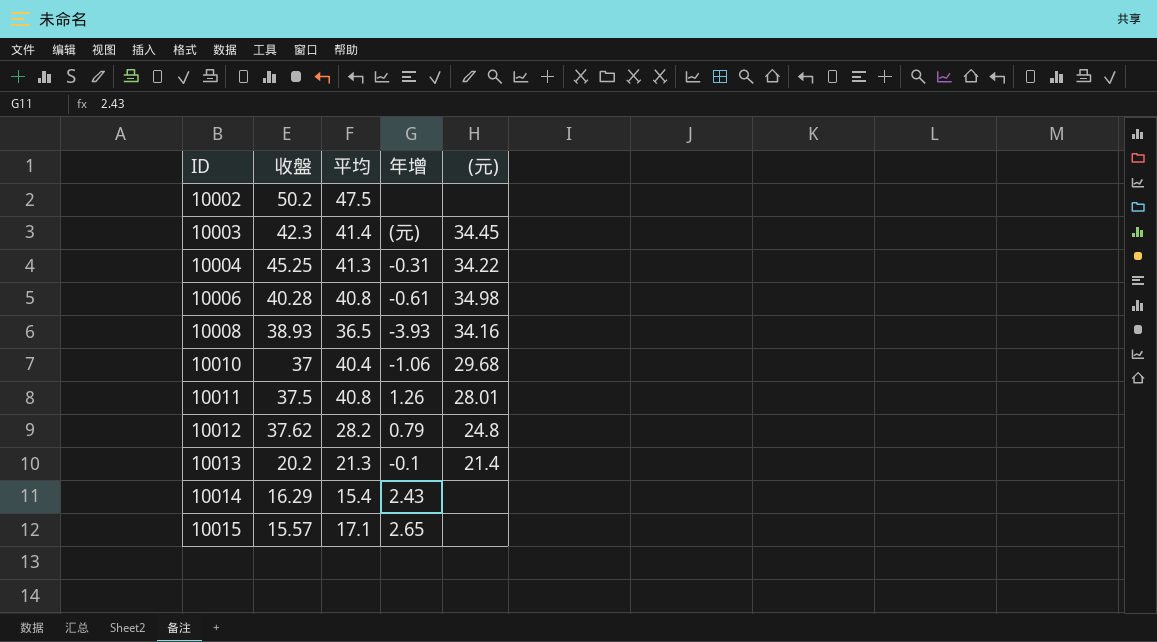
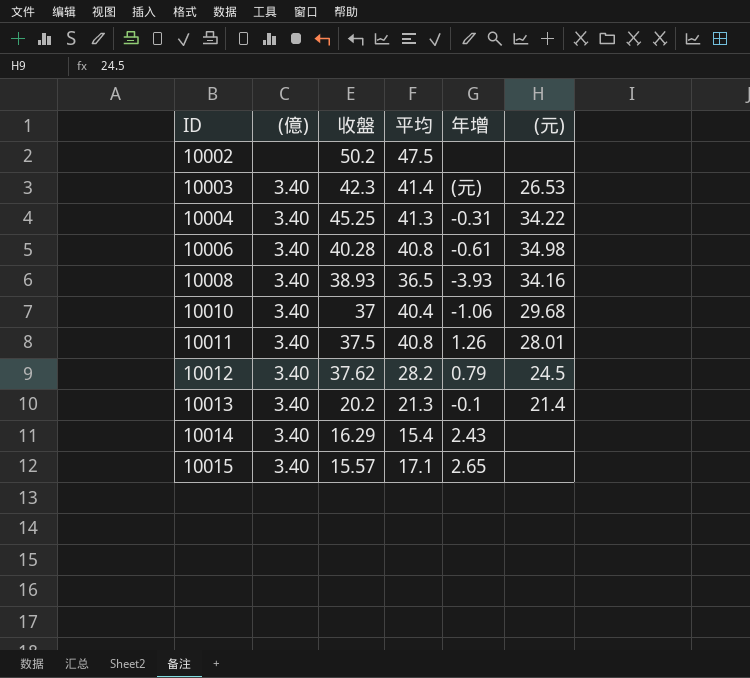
column (億) | position: none -> 2
10003 | (元): 34.45 -> 26.53
10012 | (元): 24.8 -> 24.5

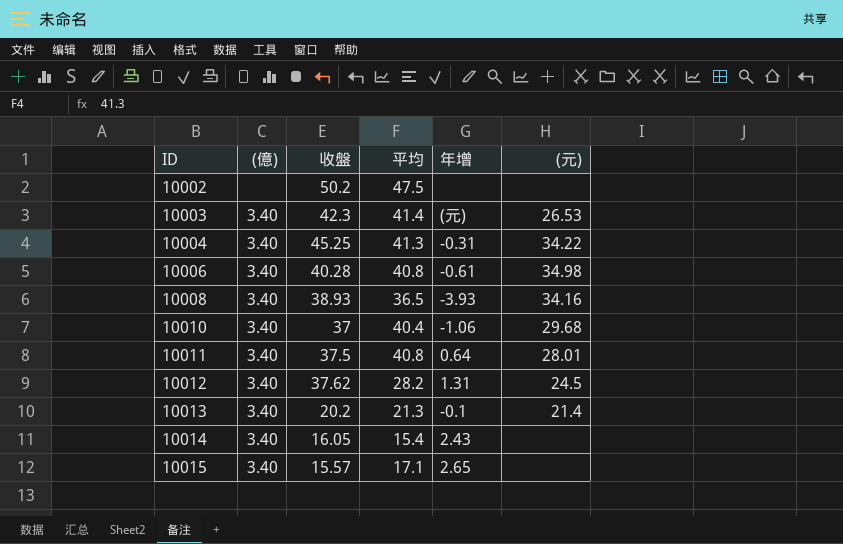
10011 | 年增: 1.26 -> 0.64
10012 | 年增: 0.79 -> 1.31
10014 | 收盤: 16.29 -> 16.05

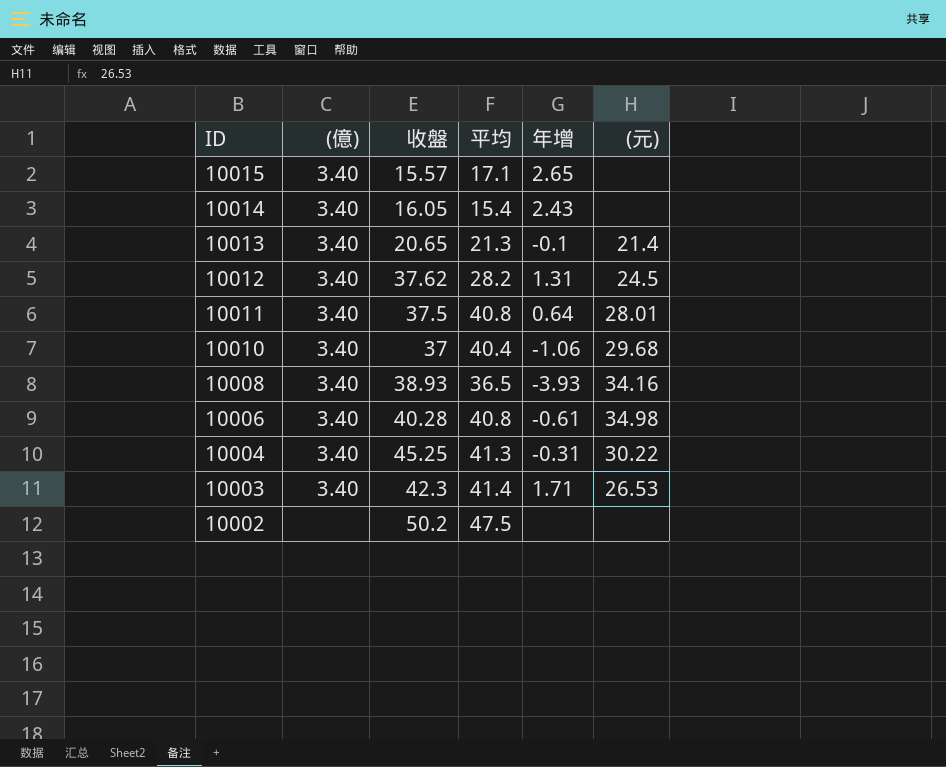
row order: ID ascending -> ID descending
10013 | 收盤: 20.2 -> 20.65
10004 | (元): 34.22 -> 30.22
10003 | 年增: (元) -> 1.71

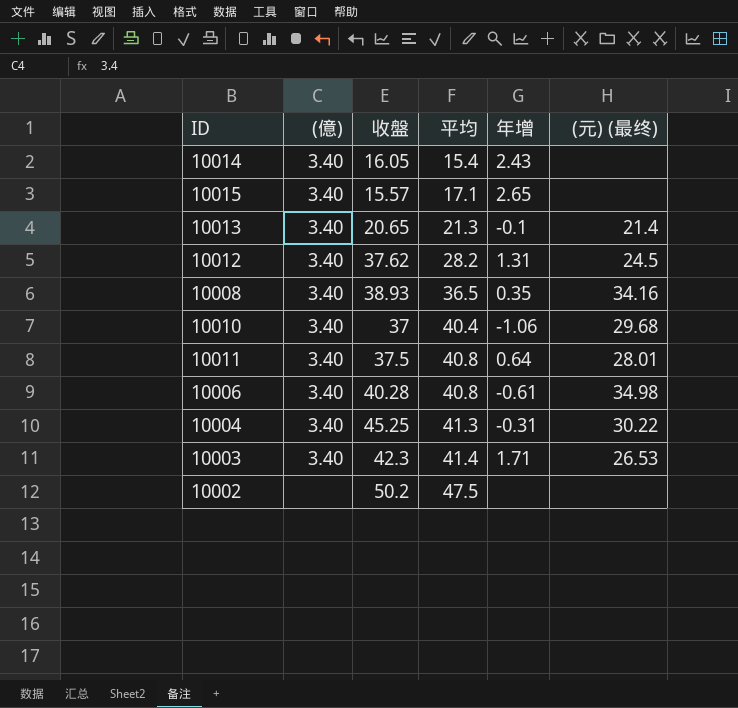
row order: ID descending -> 平均 ascending
column name: (元) -> (元) (最终)
10008 | 年增: -3.93 -> 0.35

